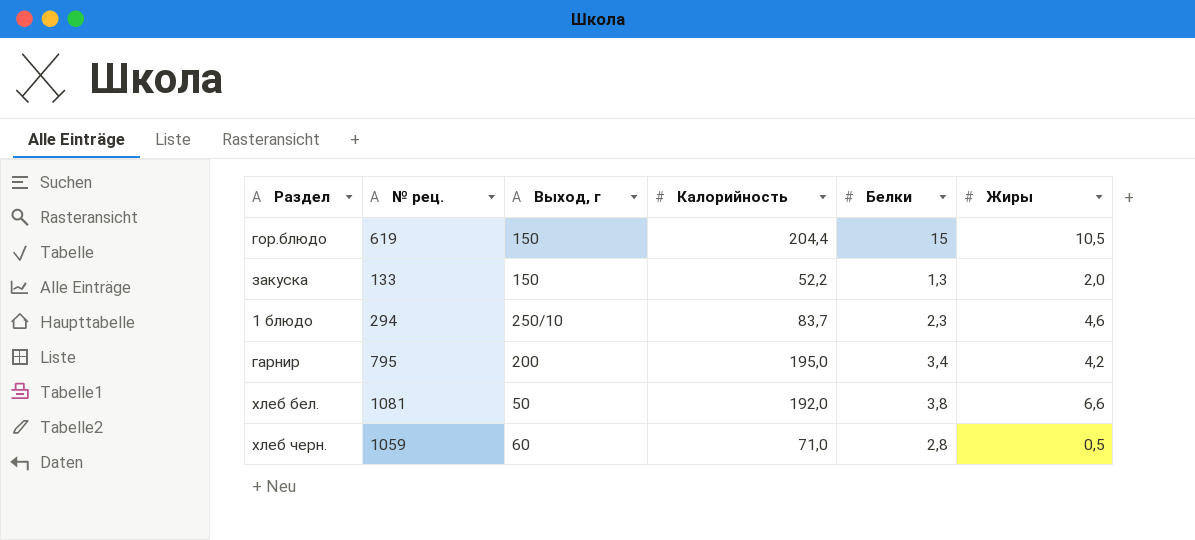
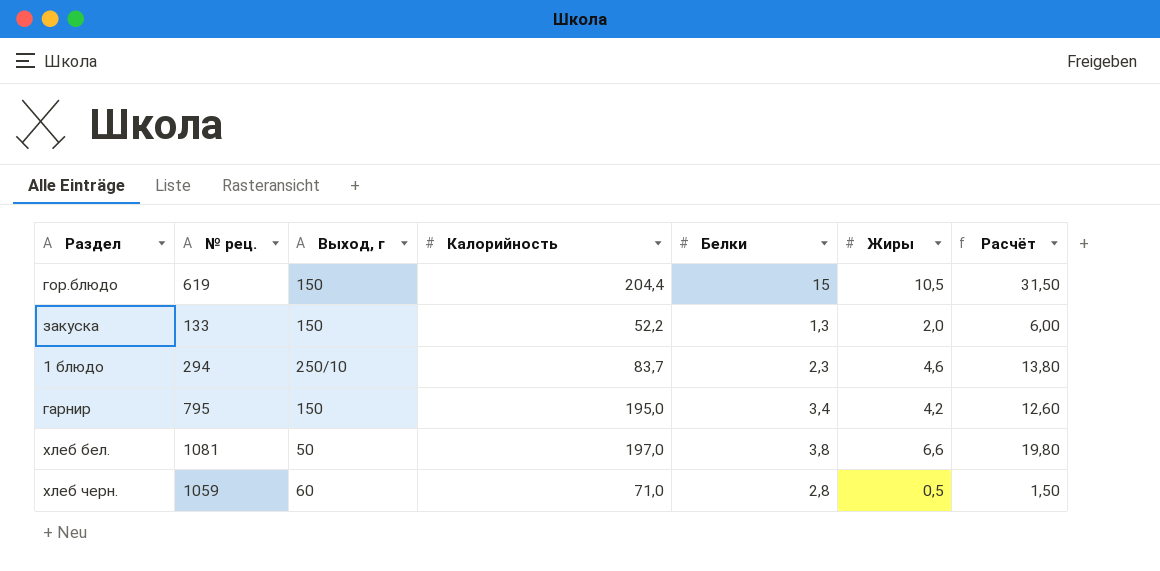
column Расчёт | formula: none -> [Жиры] * 3
гарнир | Выход, г: 200 -> 150
хлеб бел. | Калорийность: 192,0 -> 197,0

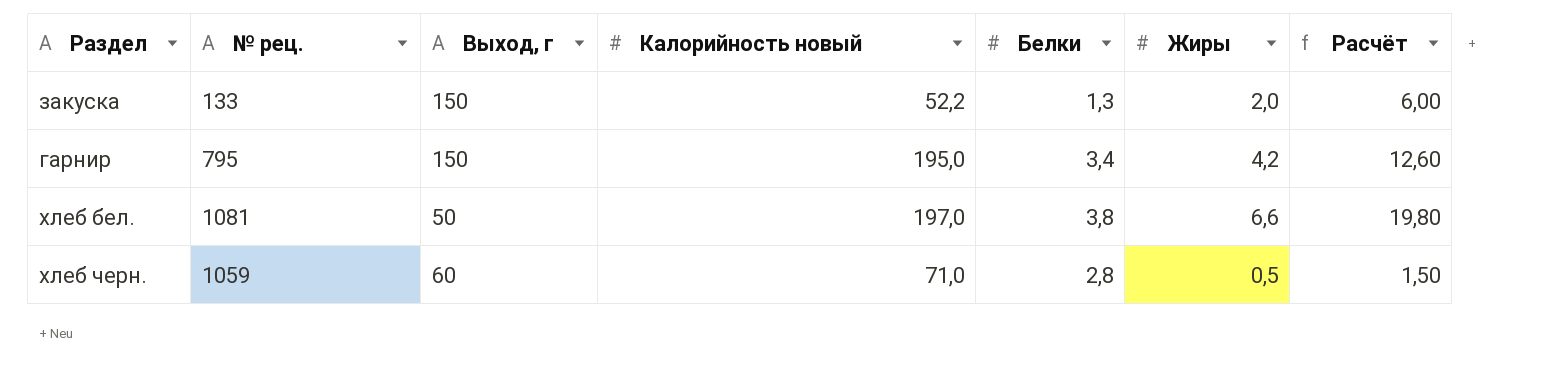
column name: Калорийность -> Калорийность новый
row гор.блюдо: 619 | 150 | 204,4 | 15 | 10,5 | 31,50 -> none
row 1 блюдо: 294 | 250/10 | 83,7 | 2,3 | 4,6 | 13,80 -> none

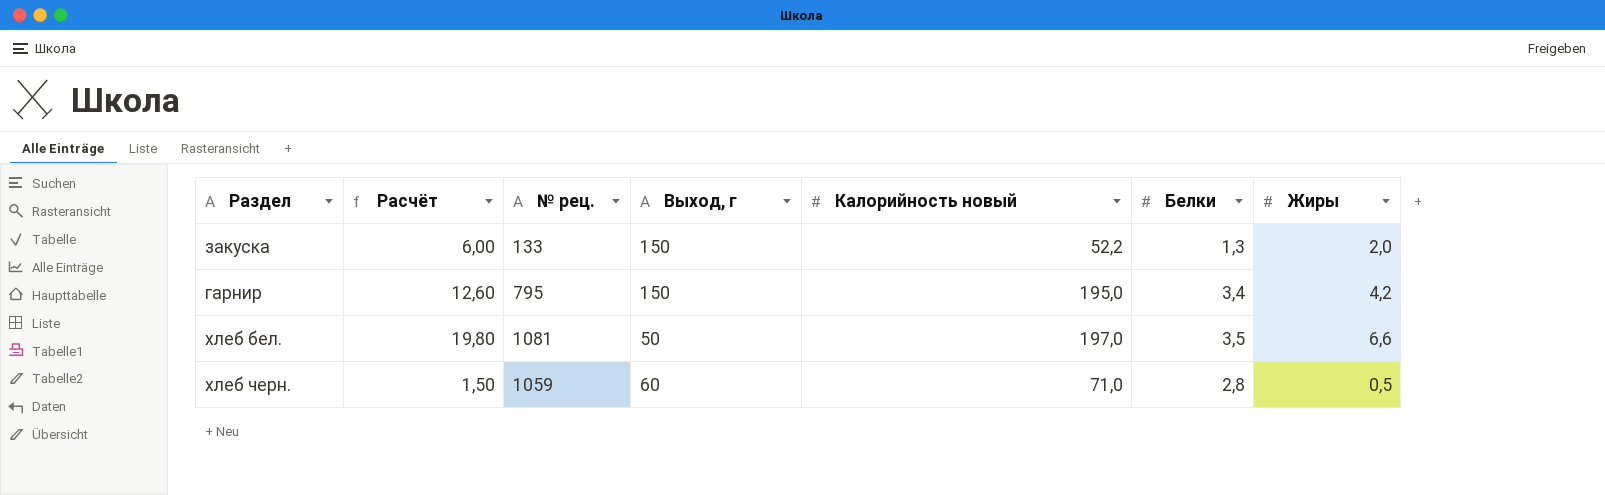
column Расчёт | position: 7 -> 2
хлеб бел. | Белки: 3,8 -> 3,5

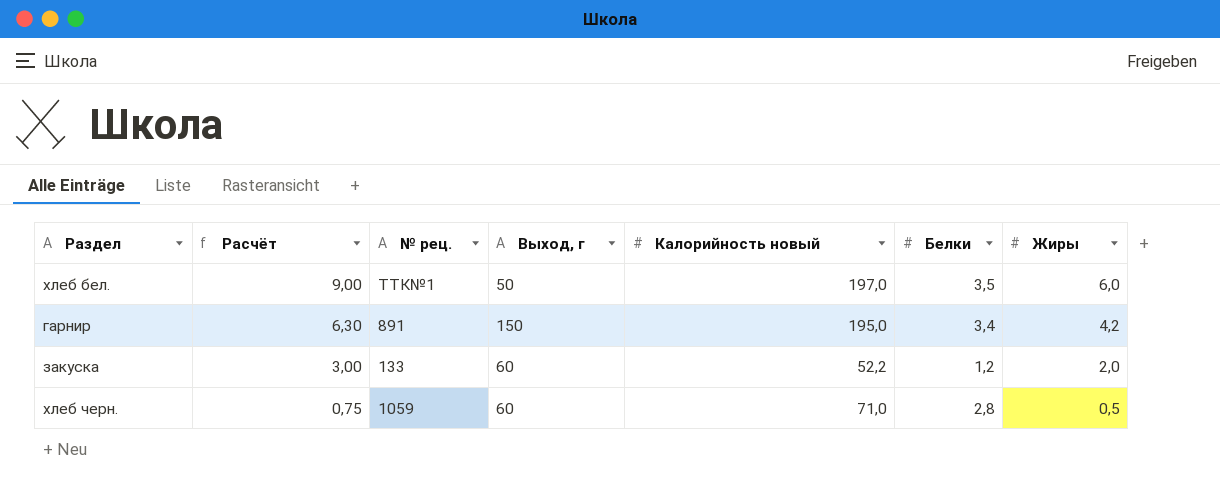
row order: none -> Расчёт descending
column Расчёт | formula: [Жиры] * 3 -> [Жиры] * 1,5
хлеб бел. | № рец.: 1081 -> ТТК№1
хлеб бел. | Жиры: 6,6 -> 6,0
гарнир | № рец.: 795 -> 891
закуска | Выход, г: 150 -> 60
закуска | Белки: 1,3 -> 1,2

